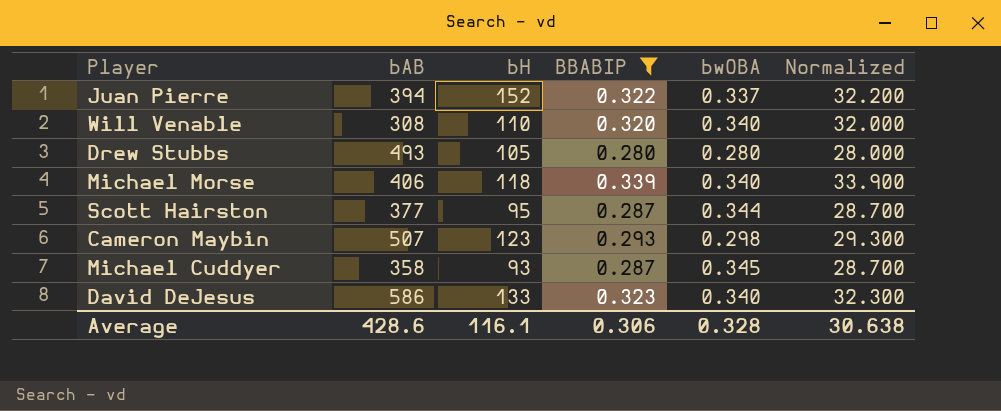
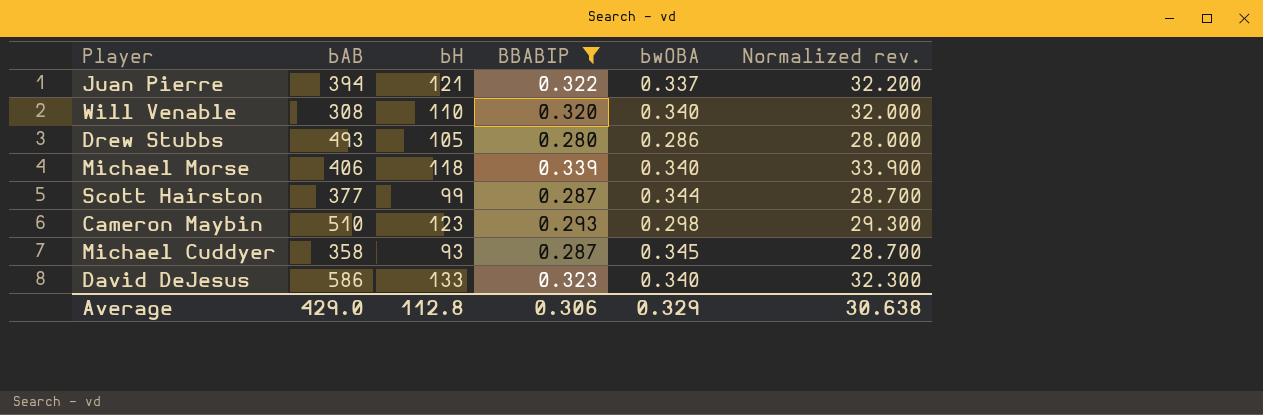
column name: Normalized -> Normalized rev.
Juan Pierre | bH: 152 -> 121
Drew Stubbs | bwOBA: 0.280 -> 0.286
Scott Hairston | bH: 95 -> 99
Cameron Maybin | bAB: 507 -> 510
Average | bAB: 428.6 -> 429.0
Average | bH: 116.1 -> 112.8
Average | bwOBA: 0.328 -> 0.329

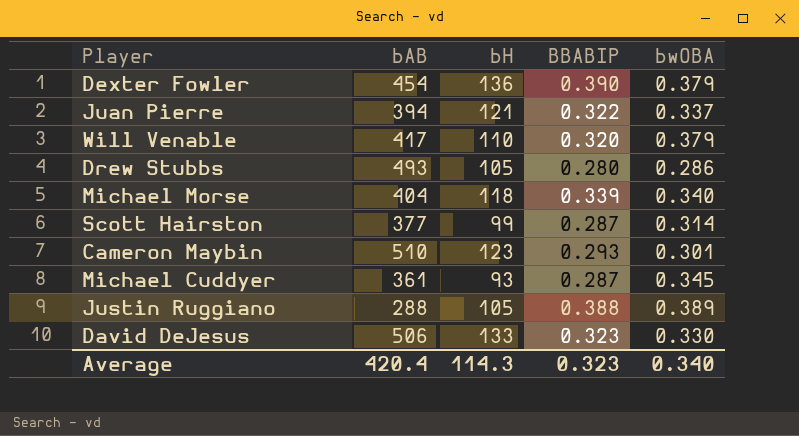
filter: BBABIP <= 0.339 -> none
column Normalized rev. | formula: [BBABIP] * 100 -> none
Will Venable | bAB: 308 -> 417
Will Venable | bwOBA: 0.340 -> 0.379
Michael Morse | bAB: 406 -> 404
Scott Hairston | bwOBA: 0.344 -> 0.314
Cameron Maybin | bwOBA: 0.298 -> 0.301
Michael Cuddyer | bAB: 358 -> 361
David DeJesus | bAB: 586 -> 506
David DeJesus | bwOBA: 0.340 -> 0.330
Average | bAB: 429.0 -> 420.4
Average | bH: 112.8 -> 114.3
Average | BBABIP: 0.306 -> 0.323
Average | bwOBA: 0.329 -> 0.340

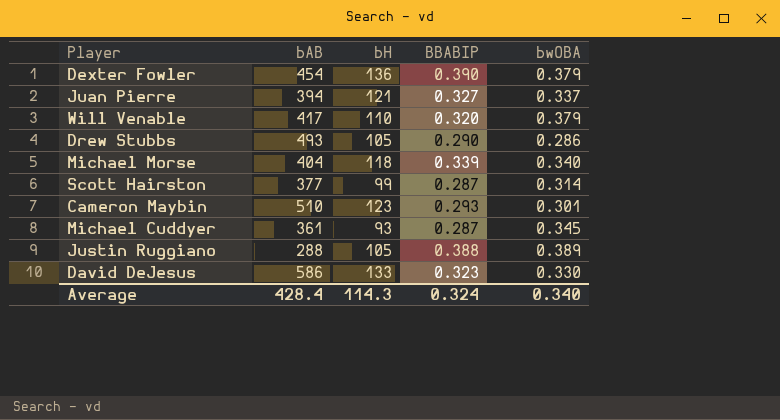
Juan Pierre | BBABIP: 0.322 -> 0.327
Drew Stubbs | BBABIP: 0.280 -> 0.290
David DeJesus | bAB: 506 -> 586
Average | bAB: 420.4 -> 428.4
Average | BBABIP: 0.323 -> 0.324

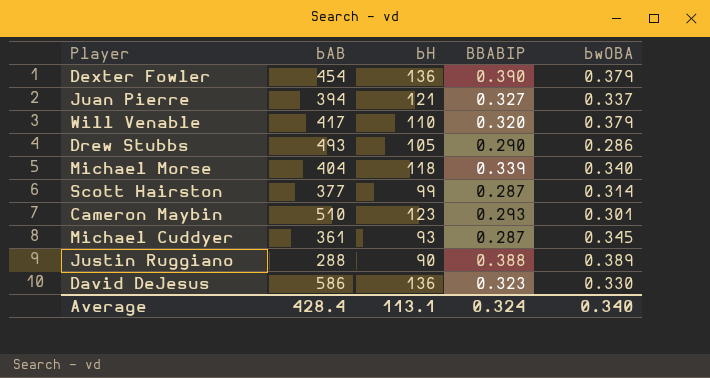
Justin Ruggiano | bH: 105 -> 90
David DeJesus | bH: 133 -> 136
Average | bH: 114.3 -> 113.1

